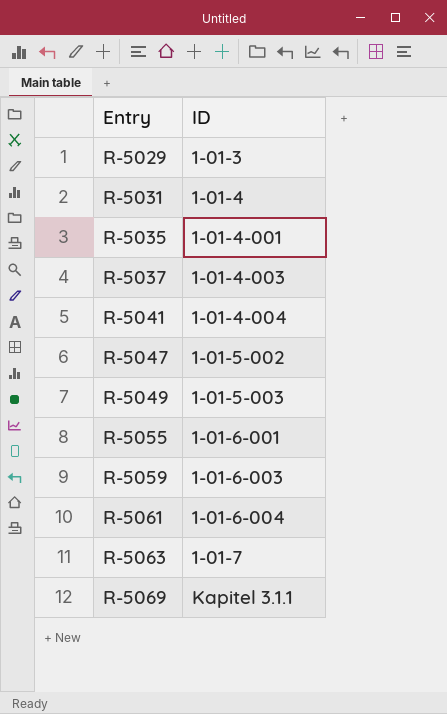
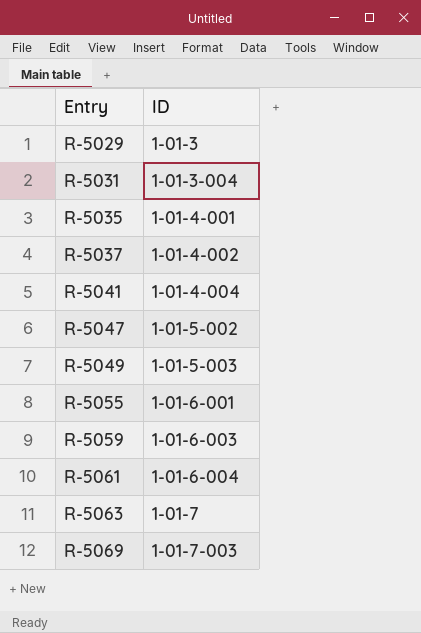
R-5031 | ID: 1-01-4 -> 1-01-3-004
R-5037 | ID: 1-01-4-003 -> 1-01-4-002
R-5069 | ID: Kapitel 3.1.1 -> 1-01-7-003

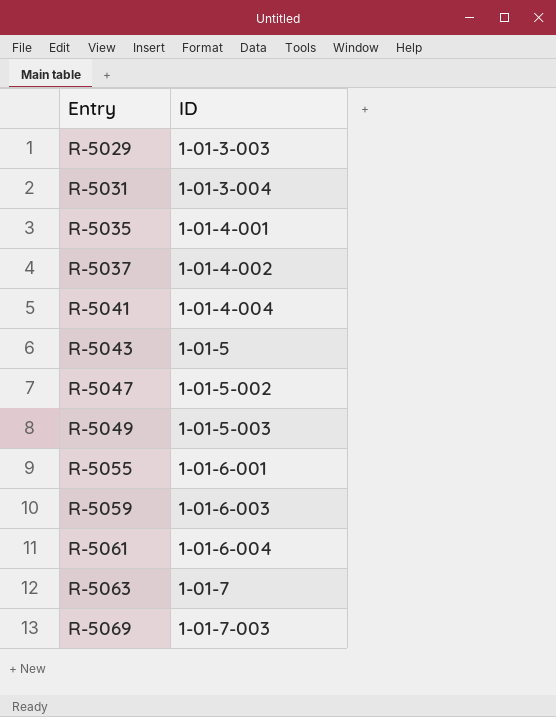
R-5029 | ID: 1-01-3 -> 1-01-3-003
row R-5043: none -> 1-01-5

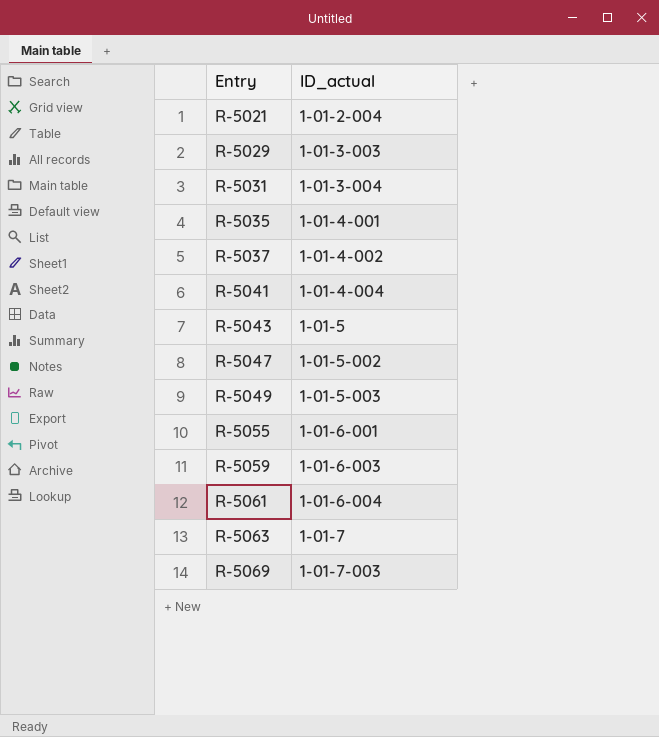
column name: ID -> ID_actual
row R-5021: none -> 1-01-2-004

